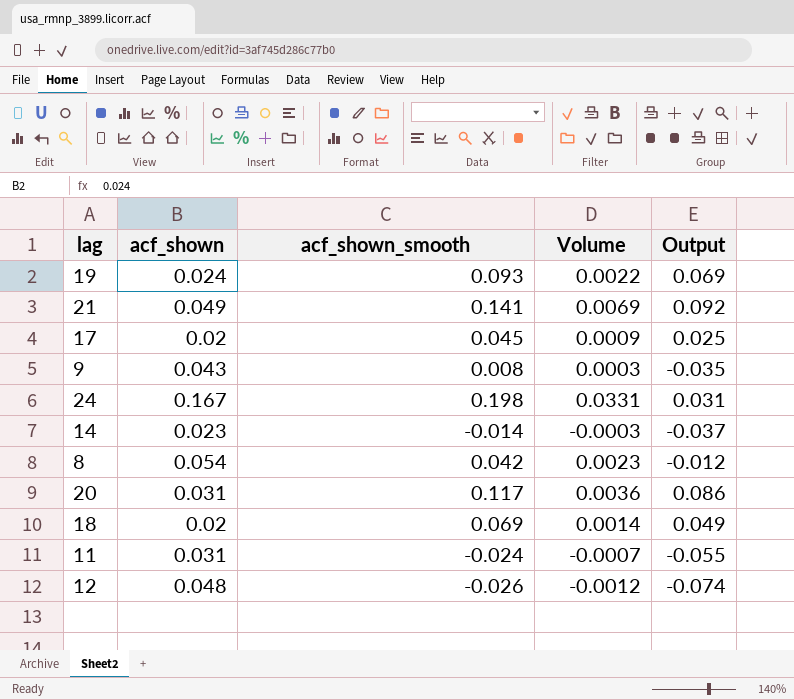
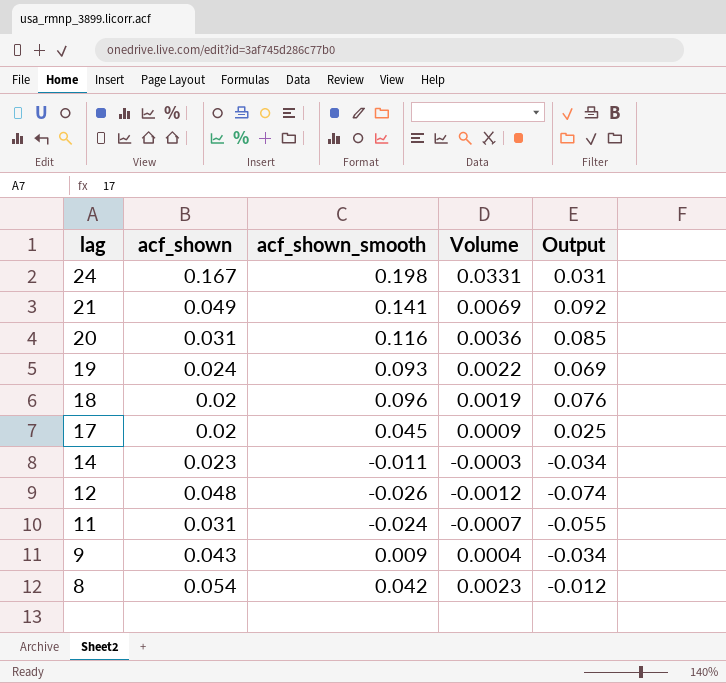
row order: none -> lag descending
20 | acf_shown_smooth: 0.117 -> 0.116
20 | Output: 0.086 -> 0.085
18 | acf_shown_smooth: 0.069 -> 0.096
18 | Volume: 0.0014 -> 0.0019
18 | Output: 0.049 -> 0.076
14 | acf_shown_smooth: -0.014 -> -0.011
14 | Output: -0.037 -> -0.034
9 | acf_shown_smooth: 0.008 -> 0.009
9 | Volume: 0.0003 -> 0.0004
9 | Output: -0.035 -> -0.034

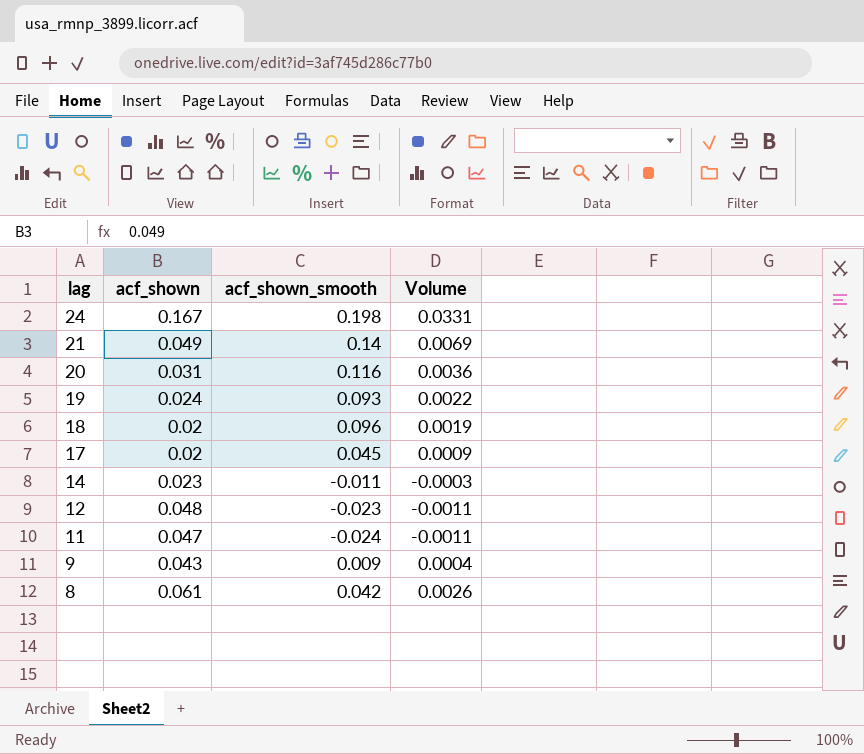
column Output | formula: [acf_shown_smooth] - [acf_shown] -> none
21 | acf_shown_smooth: 0.141 -> 0.14
12 | acf_shown_smooth: -0.026 -> -0.023
12 | Volume: -0.0012 -> -0.0011
11 | acf_shown: 0.031 -> 0.047
11 | Volume: -0.0007 -> -0.0011
8 | acf_shown: 0.054 -> 0.061
8 | Volume: 0.0023 -> 0.0026

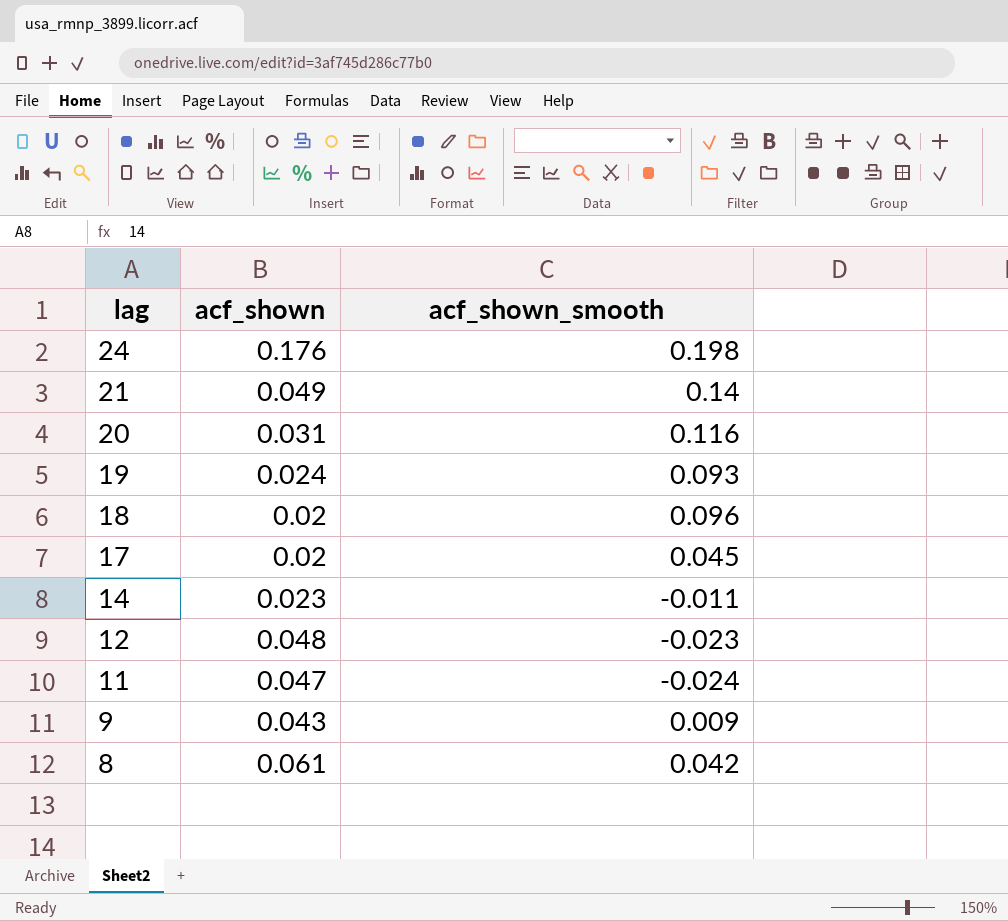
column Volume | formula: [acf_shown] * [acf_shown_smooth] -> none
24 | acf_shown: 0.167 -> 0.176

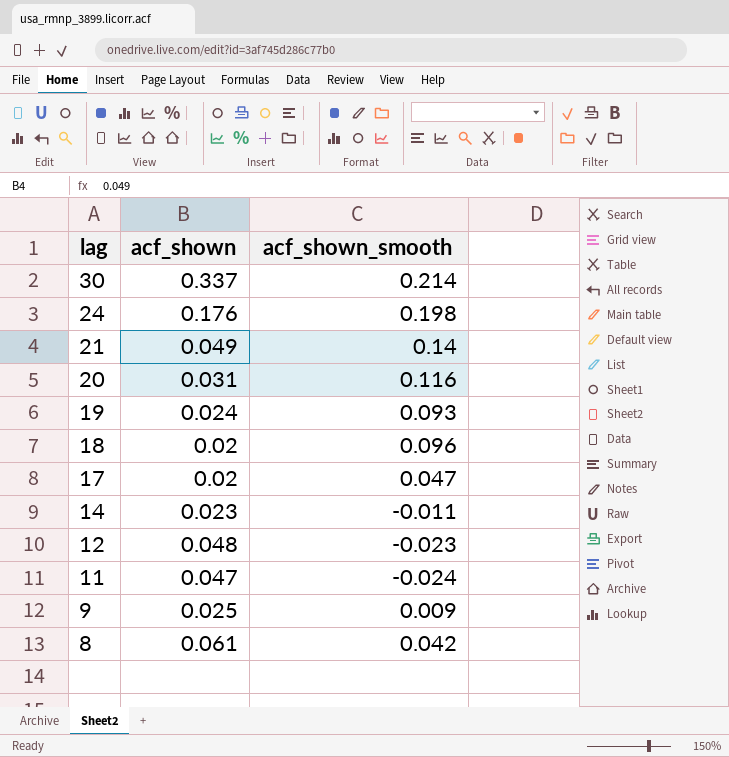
row 30: none -> 0.337 | 0.214
17 | acf_shown_smooth: 0.045 -> 0.047
9 | acf_shown: 0.043 -> 0.025

